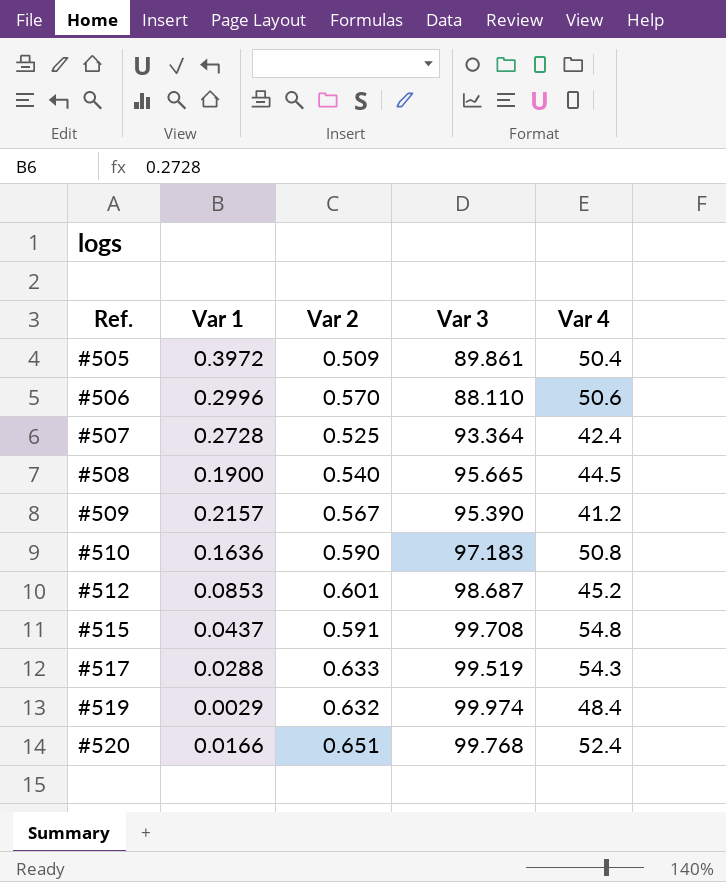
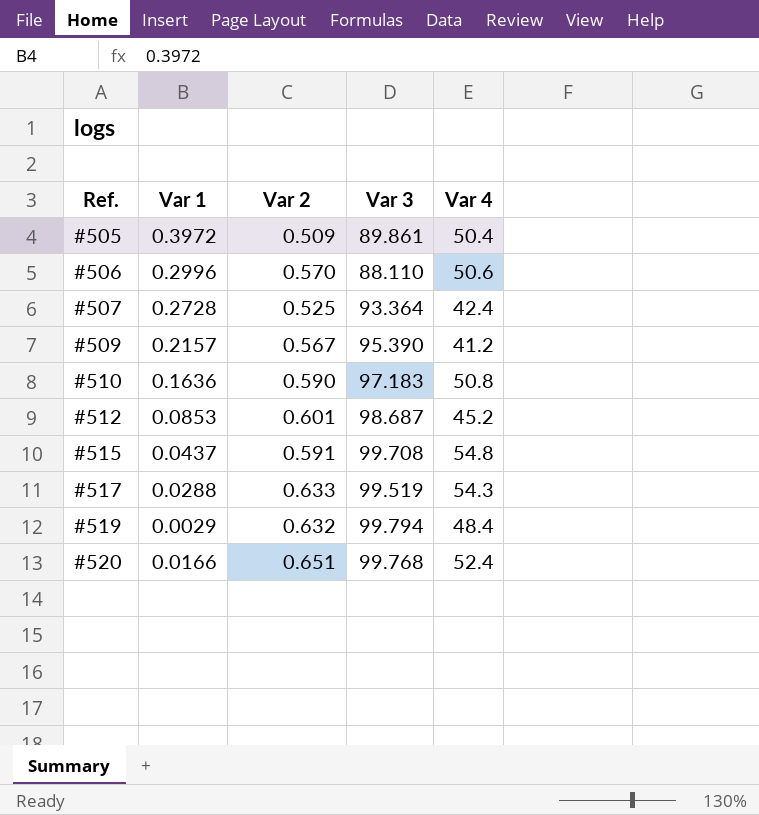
row #508: 0.1900 | 0.540 | 95.665 | 44.5 -> none
#519 | Var 3: 99.974 -> 99.794

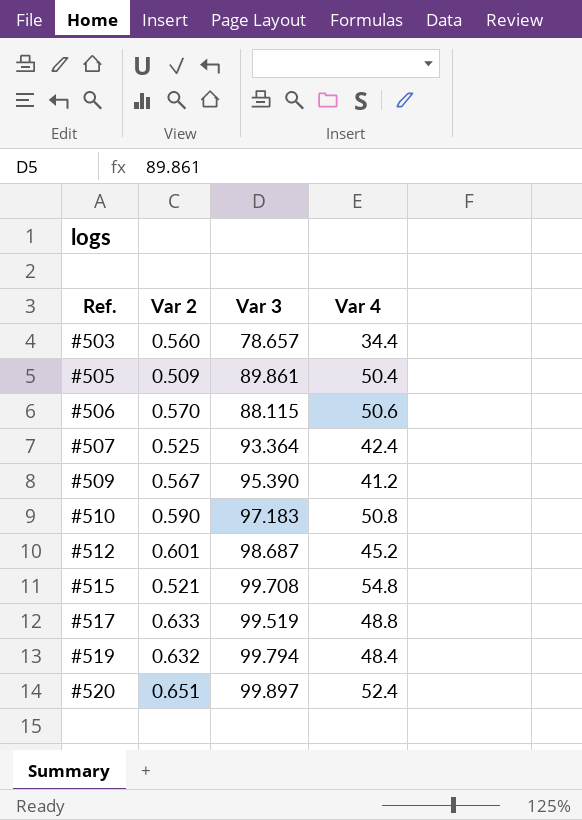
column Var 1 | position: 2 -> none
row #503: none -> 0.560 | 78.657 | 34.4
#506 | Var 3: 88.110 -> 88.115
#515 | Var 2: 0.591 -> 0.521
#517 | Var 4: 54.3 -> 48.8
#520 | Var 3: 99.768 -> 99.897

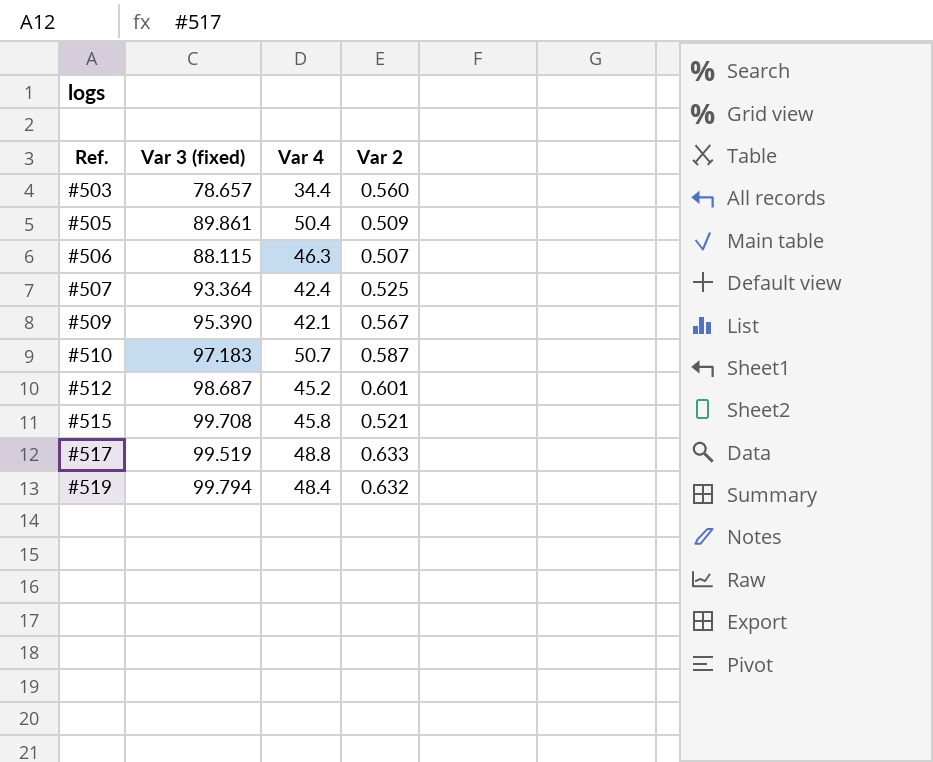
column name: Var 3 -> Var 3 (fixed)
column Var 2 | position: 2 -> 4
row #520: 0.651 | 99.897 | 52.4 -> none
#506 | Var 4: 50.6 -> 46.3
#506 | Var 2: 0.570 -> 0.507
#509 | Var 4: 41.2 -> 42.1
#510 | Var 4: 50.8 -> 50.7
#510 | Var 2: 0.590 -> 0.587
#515 | Var 4: 54.8 -> 45.8

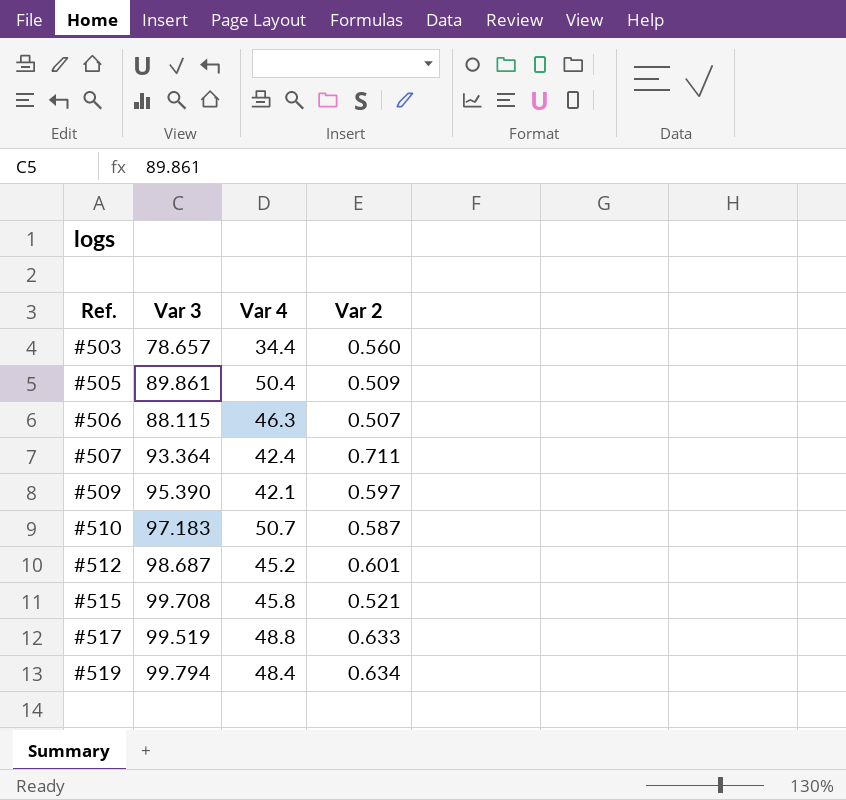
column name: Var 3 (fixed) -> Var 3
#507 | Var 2: 0.525 -> 0.711
#509 | Var 2: 0.567 -> 0.597
#519 | Var 2: 0.632 -> 0.634

